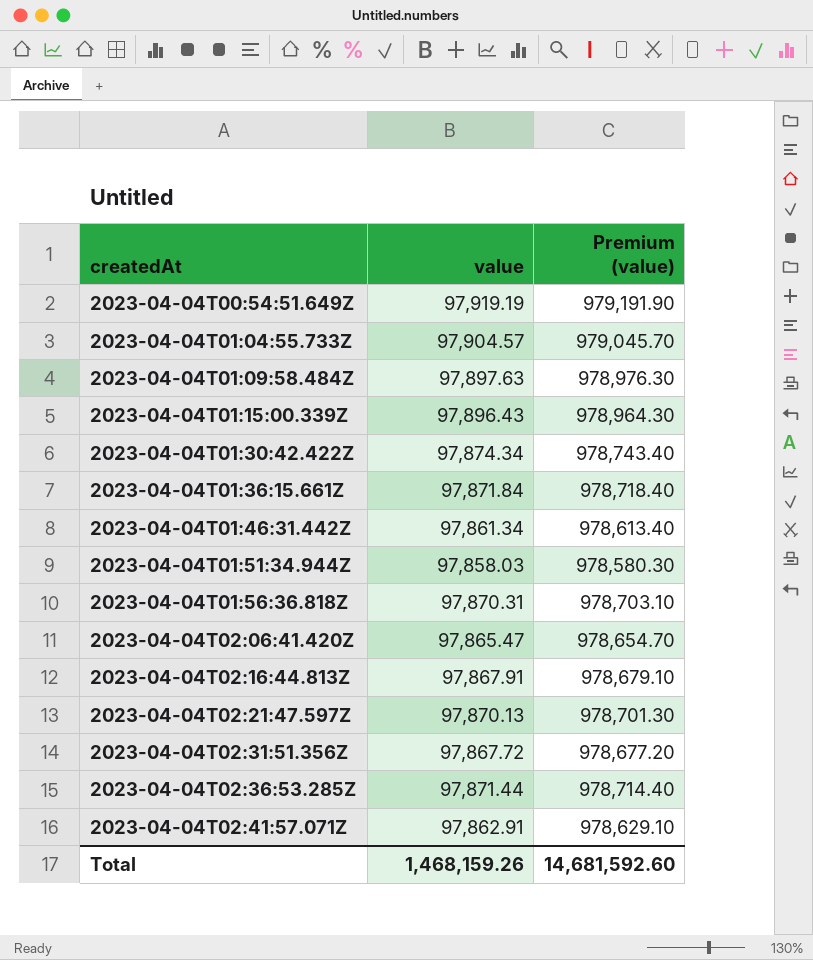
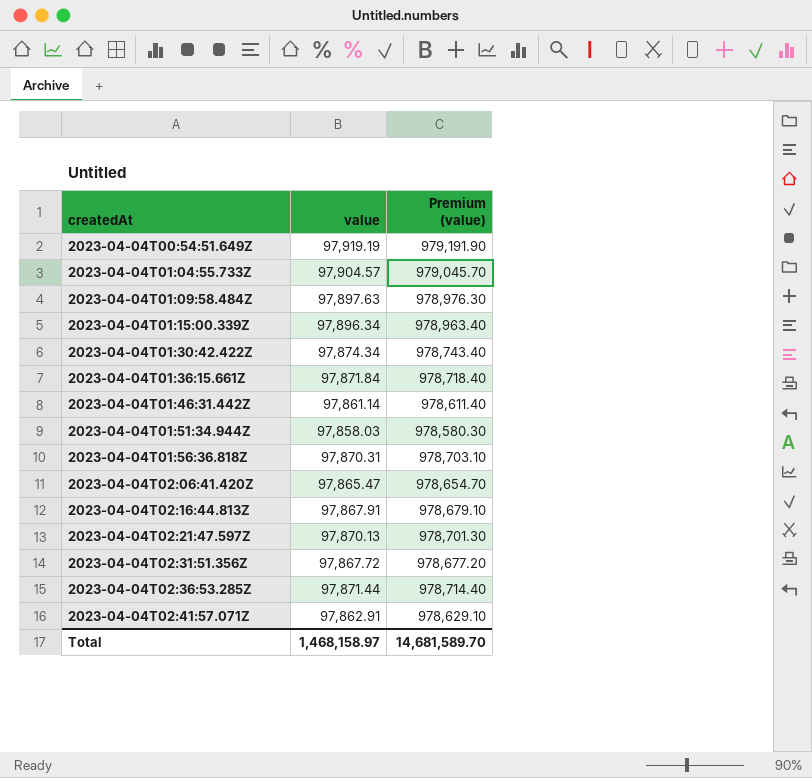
2023-04-04T01:15:00.339Z | value: 97,896.43 -> 97,896.34
2023-04-04T01:15:00.339Z | Premium (value): 978,964.30 -> 978,963.40
2023-04-04T01:46:31.442Z | value: 97,861.34 -> 97,861.14
2023-04-04T01:46:31.442Z | Premium (value): 978,613.40 -> 978,611.40
Total | value: 1,468,159.26 -> 1,468,158.97
Total | Premium (value): 14,681,592.60 -> 14,681,589.70

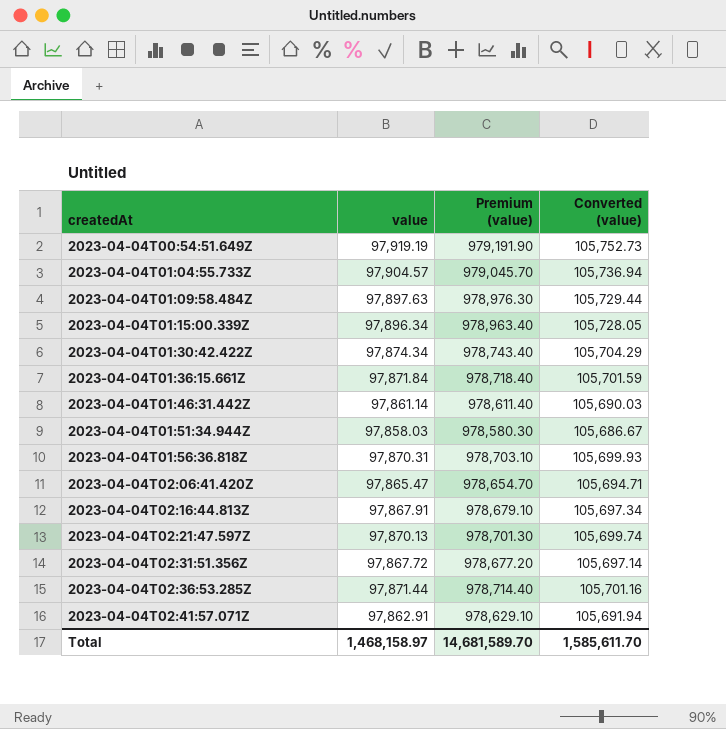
column Converted (value) | formula: none -> [value] * 1.08

